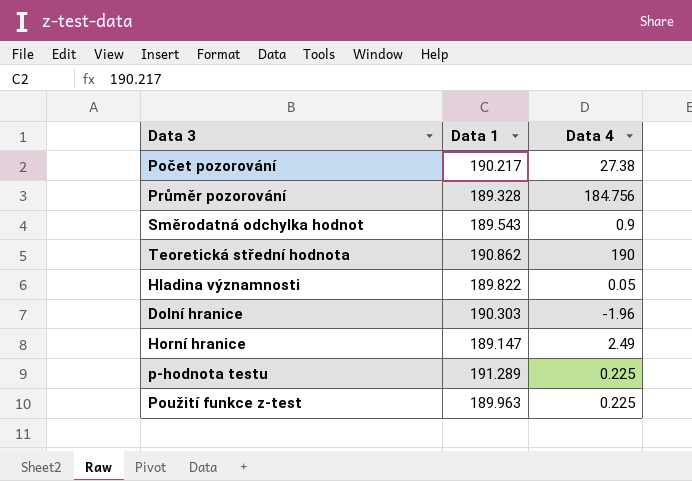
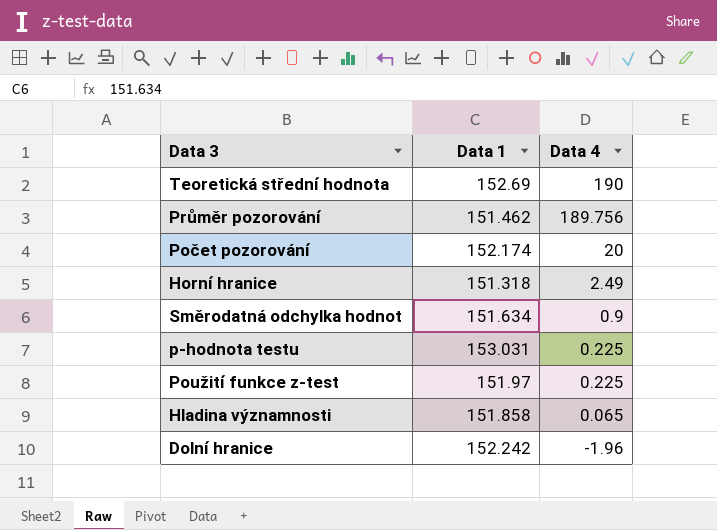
row order: none -> Data 4 descending
Teoretická střední hodnota | Data 1: 190.862 -> 152.69
Průměr pozorování | Data 1: 189.328 -> 151.462
Průměr pozorování | Data 4: 184.756 -> 189.756
Počet pozorování | Data 1: 190.217 -> 152.174
Počet pozorování | Data 4: 27.38 -> 20
Horní hranice | Data 1: 189.147 -> 151.318
Směrodatná odchylka hodnot | Data 1: 189.543 -> 151.634
p-hodnota testu | Data 1: 191.289 -> 153.031
Použití funkce z-test | Data 1: 189.963 -> 151.97
Hladina významnosti | Data 1: 189.822 -> 151.858
Hladina významnosti | Data 4: 0.05 -> 0.065
Dolní hranice | Data 1: 190.303 -> 152.242

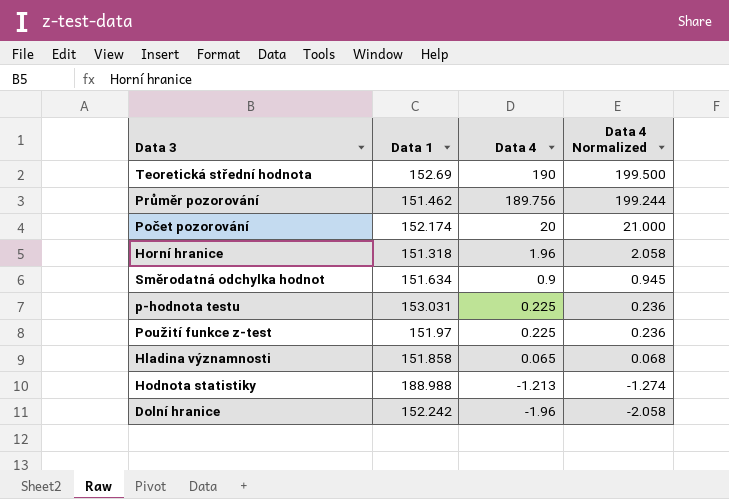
column Data 4 Normalized | formula: none -> [Data 4] * 1.05
Horní hranice | Data 4: 2.49 -> 1.96
row Hodnota statistiky: none -> 188.988 | -1.213 | -1.274

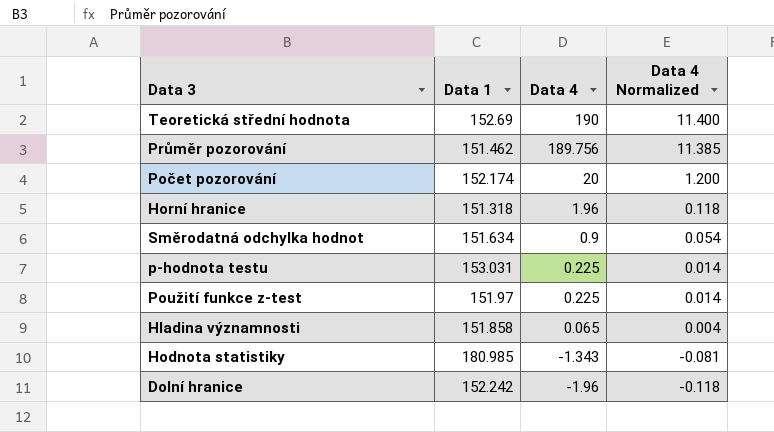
column Data 4 Normalized | formula: [Data 4] * 1.05 -> [Data 4] * 0.06
Hodnota statistiky | Data 1: 188.988 -> 180.985
Hodnota statistiky | Data 4: -1.213 -> -1.343

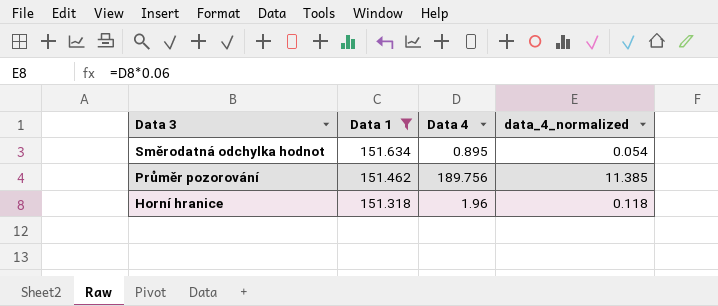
filter: none -> Data 1 <= 151.634
row order: Data 4 descending -> Data 3 descending
column name: Data 4 Normalized -> data_4_normalized
Směrodatná odchylka hodnot | Data 4: 0.9 -> 0.895

